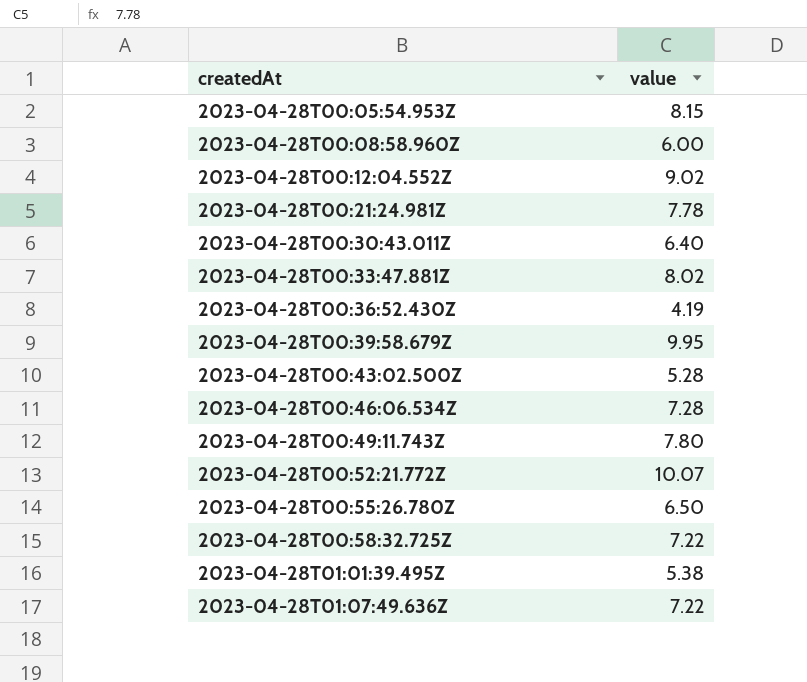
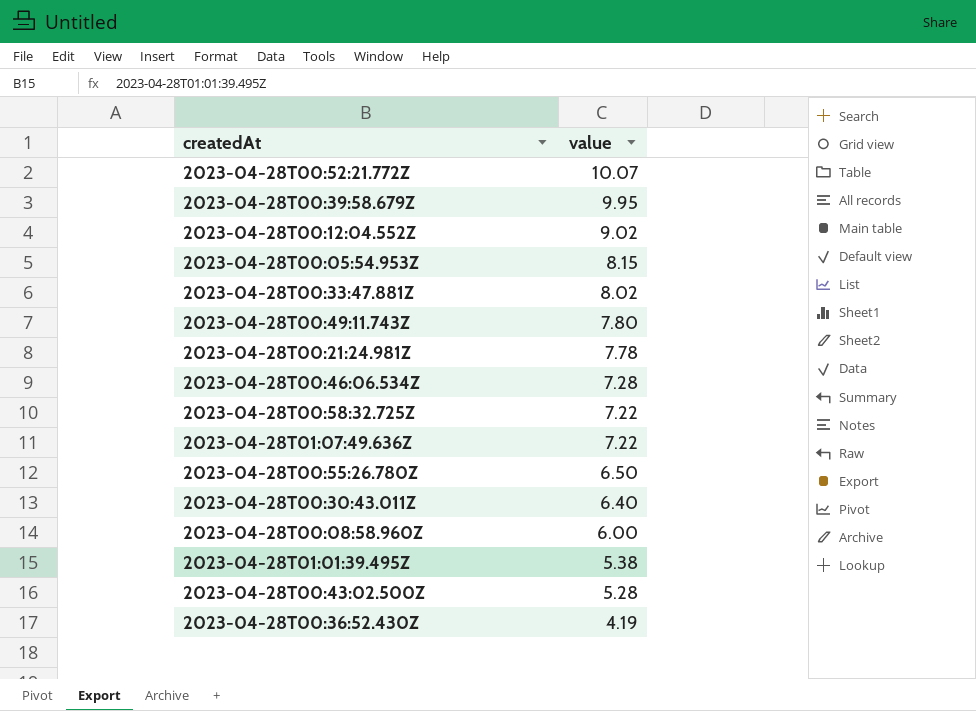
row order: createdAt ascending -> value descending

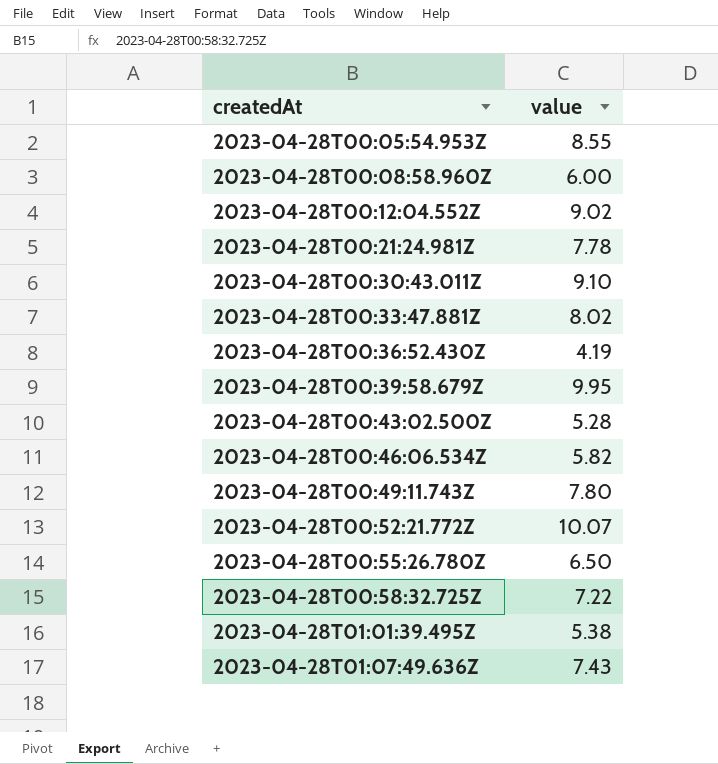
row order: value descending -> createdAt ascending
2023-04-28T00:05:54.953Z | value: 8.15 -> 8.55
2023-04-28T00:30:43.011Z | value: 6.40 -> 9.10
2023-04-28T00:46:06.534Z | value: 7.28 -> 5.82
2023-04-28T01:07:49.636Z | value: 7.22 -> 7.43

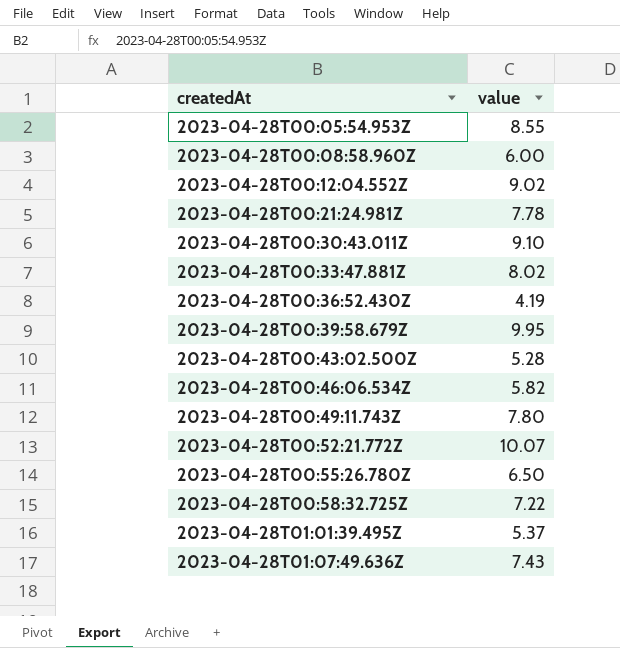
2023-04-28T01:01:39.495Z | value: 5.38 -> 5.37

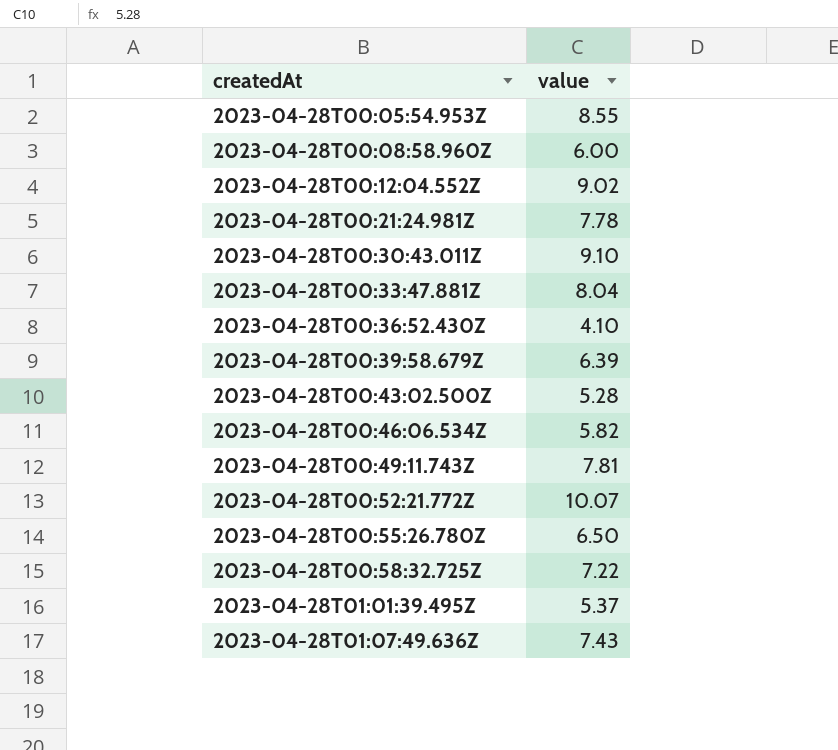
2023-04-28T00:33:47.881Z | value: 8.02 -> 8.04
2023-04-28T00:36:52.430Z | value: 4.19 -> 4.10
2023-04-28T00:39:58.679Z | value: 9.95 -> 6.39
2023-04-28T00:49:11.743Z | value: 7.80 -> 7.81

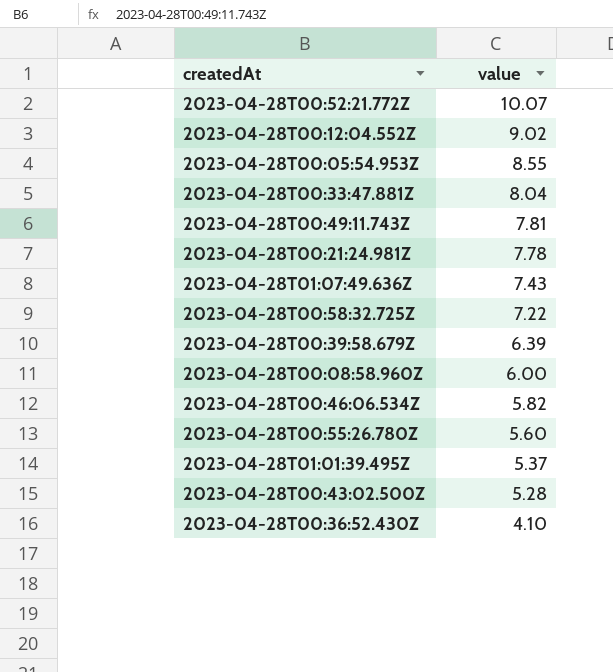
row order: createdAt ascending -> value descending
row 2023-04-28T00:30:43.011Z: 9.10 -> none
2023-04-28T00:55:26.780Z | value: 6.50 -> 5.60

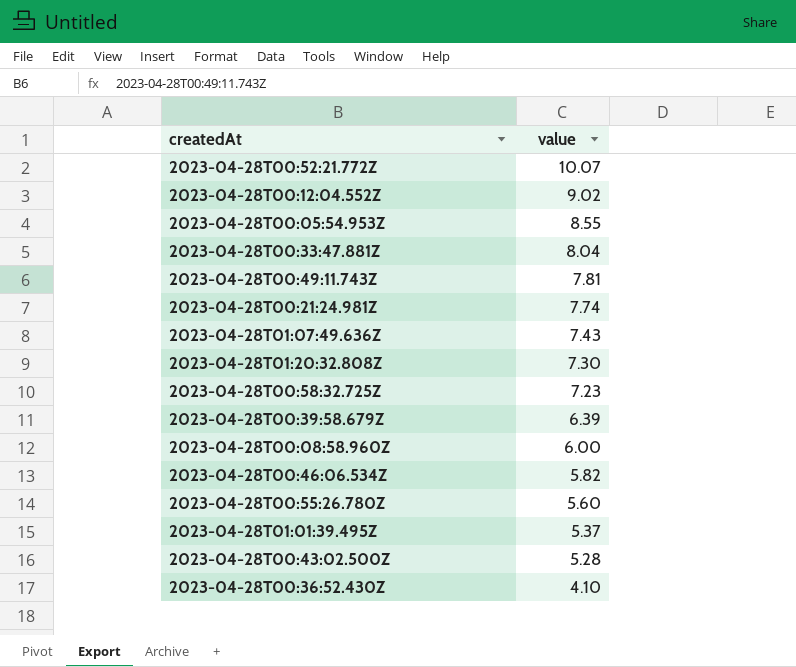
2023-04-28T00:21:24.981Z | value: 7.78 -> 7.74
row 2023-04-28T01:20:32.808Z: none -> 7.30
2023-04-28T00:58:32.725Z | value: 7.22 -> 7.23

